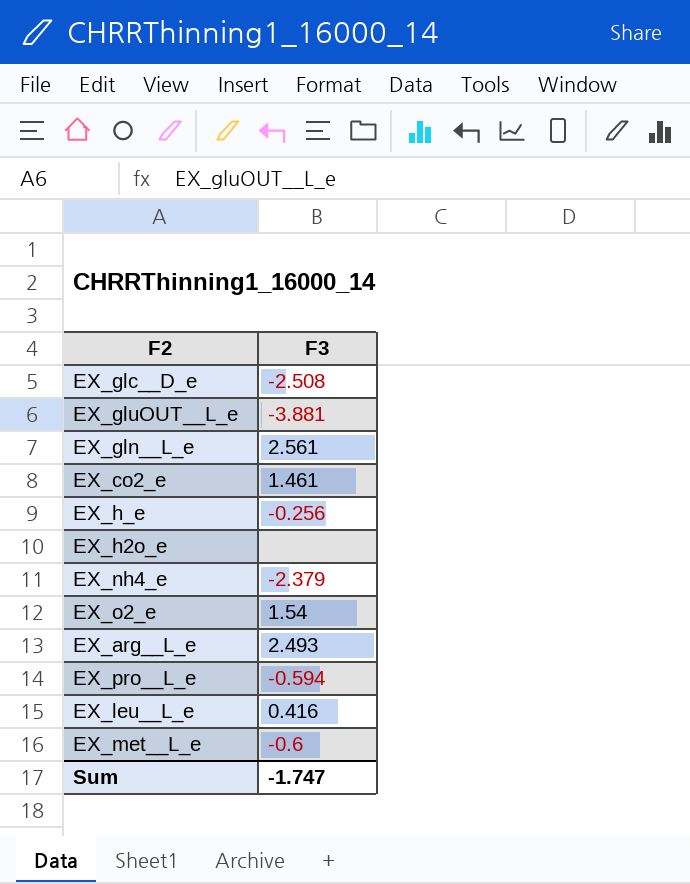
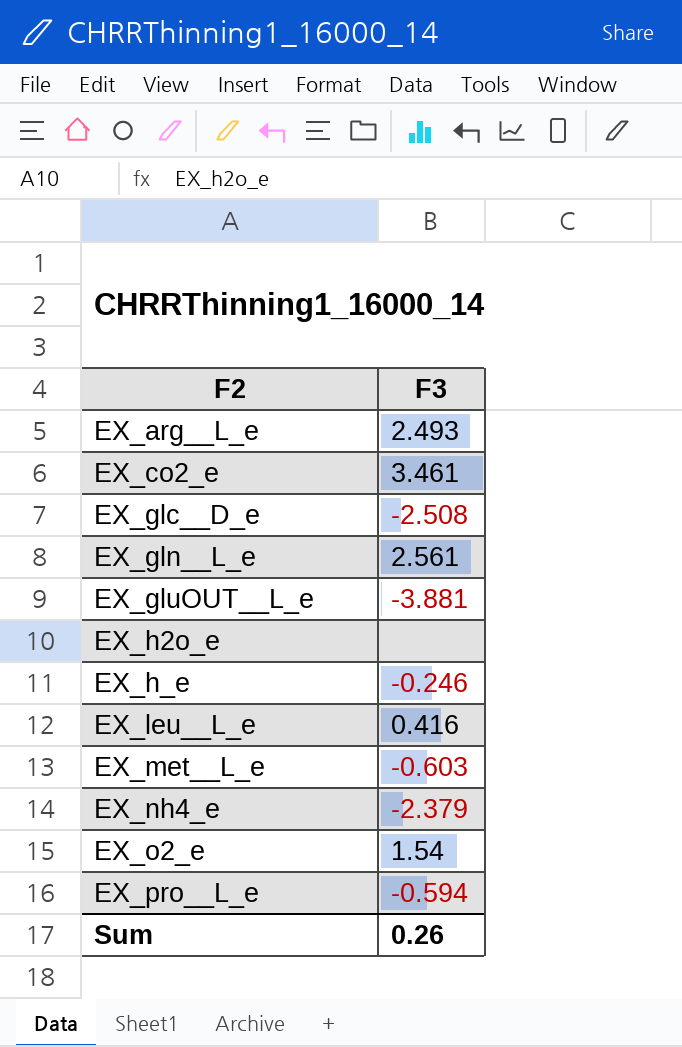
row order: none -> F2 ascending
EX_co2_e | F3: 1.461 -> 3.461
EX_h_e | F3: -0.256 -> -0.246
EX_met__L_e | F3: -0.6 -> -0.603
Sum | F3: -1.747 -> 0.26

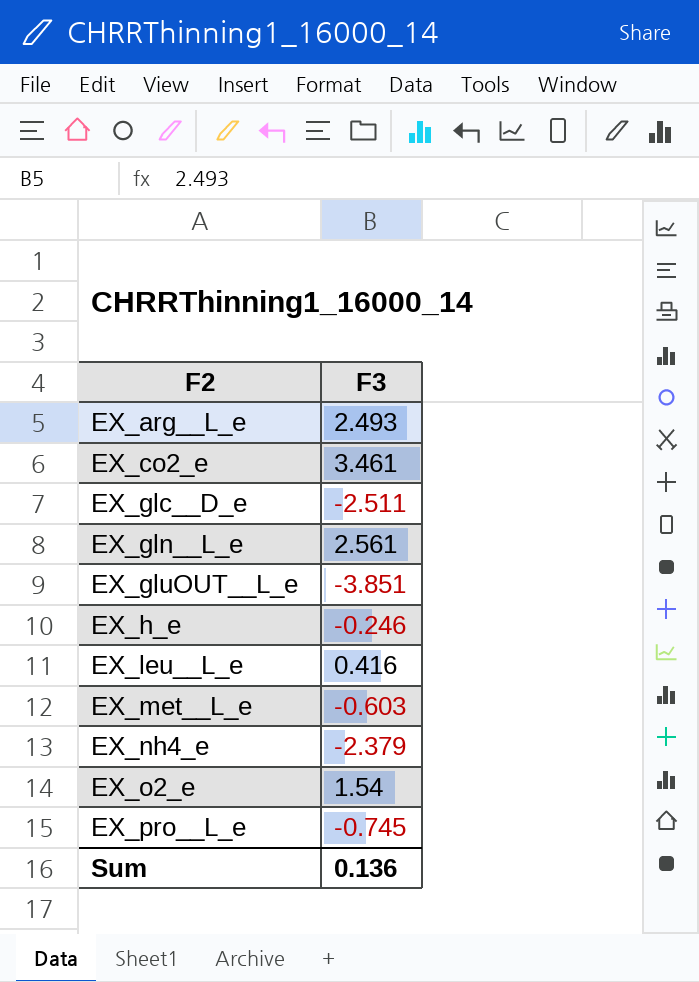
row EX_h2o_e: none -> none
EX_glc__D_e | F3: -2.508 -> -2.511
EX_gluOUT__L_e | F3: -3.881 -> -3.851
EX_pro__L_e | F3: -0.594 -> -0.745
Sum | F3: 0.26 -> 0.136

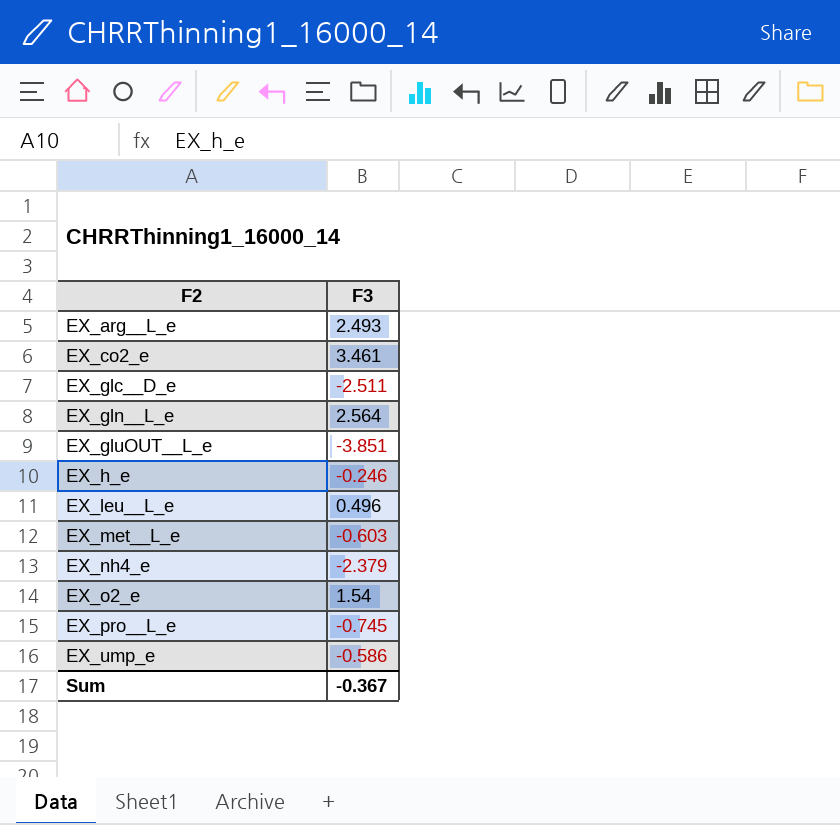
EX_gln__L_e | F3: 2.561 -> 2.564
EX_leu__L_e | F3: 0.416 -> 0.496
row EX_ump_e: none -> -0.586
Sum | F3: 0.136 -> -0.367

